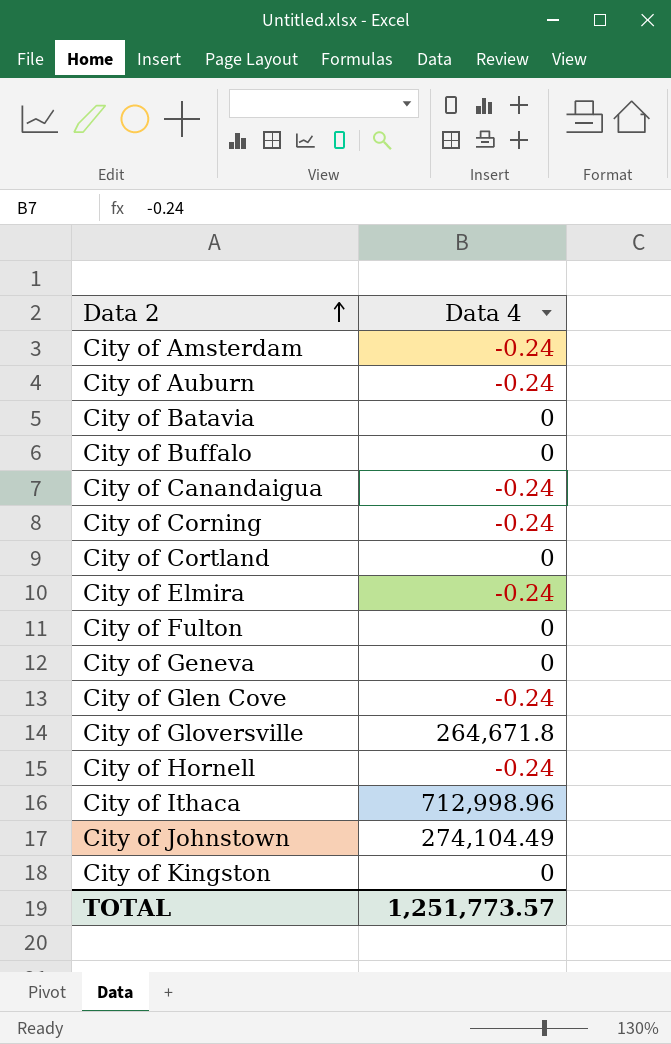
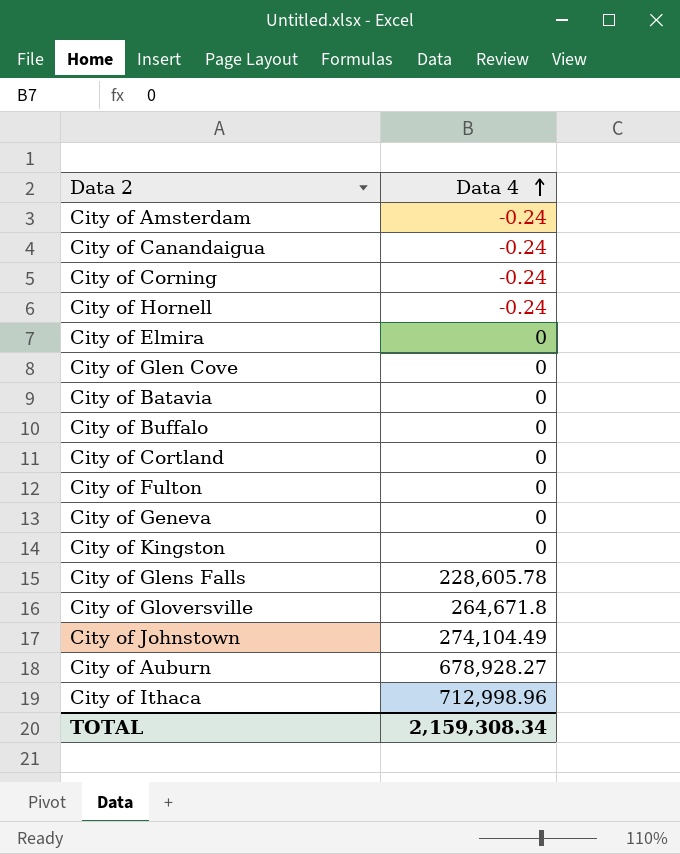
row order: Data 2 ascending -> Data 4 ascending
City of Elmira | Data 4: -0.24 -> 0
City of Glen Cove | Data 4: -0.24 -> 0
row City of Glens Falls: none -> 228,605.78
City of Auburn | Data 4: -0.24 -> 678,928.27
TOTAL | Data 4: 1,251,773.57 -> 2,159,308.34

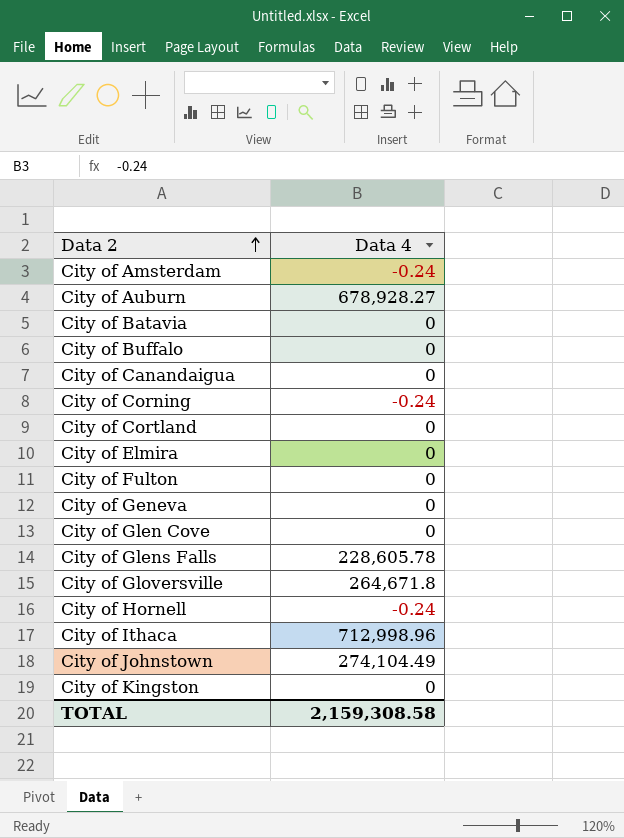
row order: Data 4 ascending -> Data 2 ascending
City of Canandaigua | Data 4: -0.24 -> 0
TOTAL | Data 4: 2,159,308.34 -> 2,159,308.58

